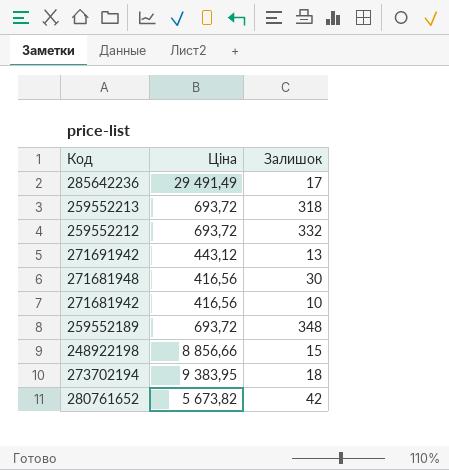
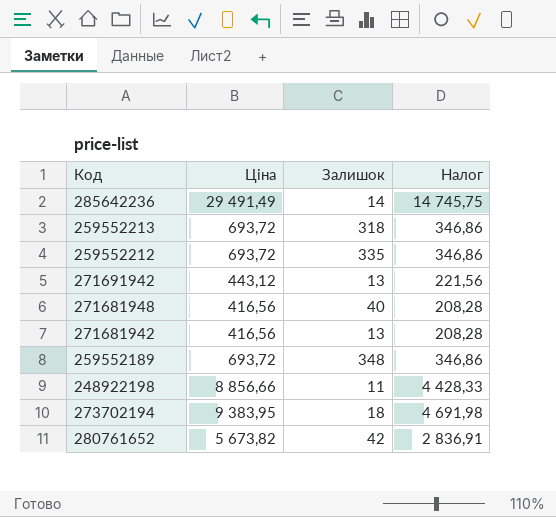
column Налог | formula: none -> [Ціна] * 0,5
285642236 | Залишок: 17 -> 14
259552212 | Залишок: 332 -> 335
271681948 | Залишок: 30 -> 40
271681942 | Залишок: 10 -> 13
248922198 | Залишок: 15 -> 11

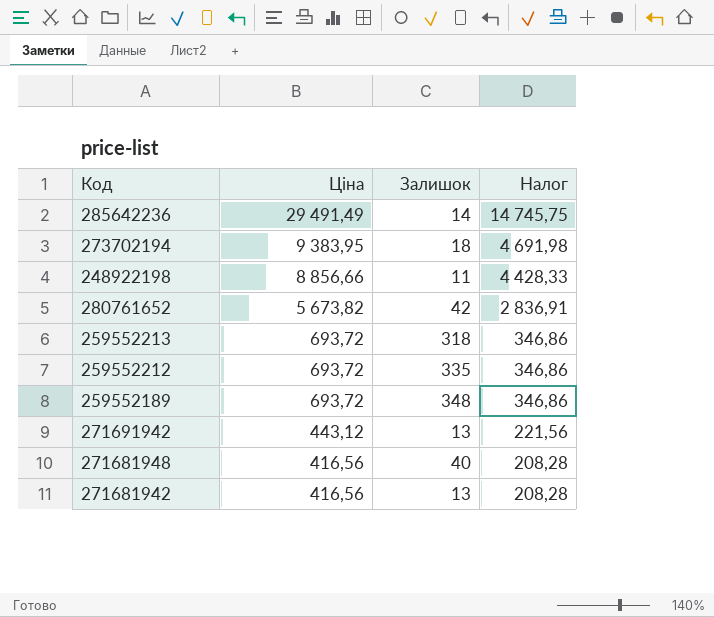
row order: none -> Ціна descending

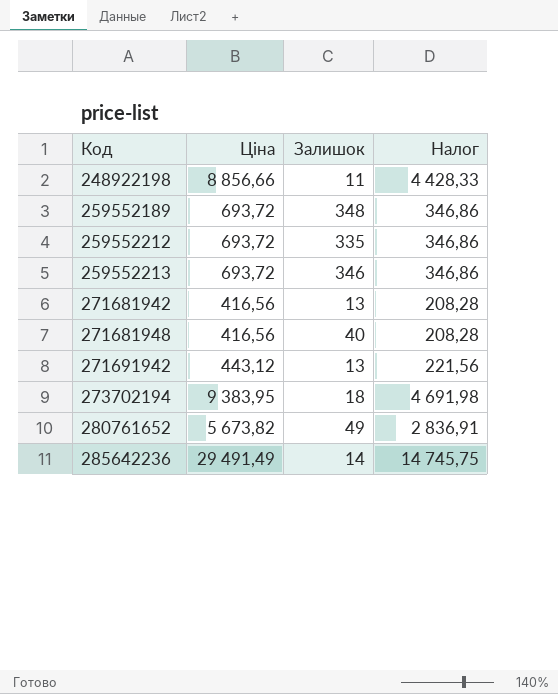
row order: Ціна descending -> Код ascending
259552213 | Залишок: 318 -> 346
280761652 | Залишок: 42 -> 49

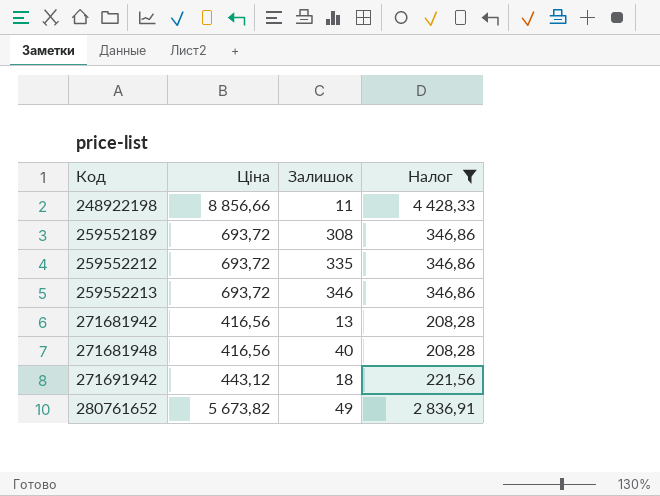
filter: none -> Налог <= 4 428,33
259552189 | Залишок: 348 -> 308
271691942 | Залишок: 13 -> 18

